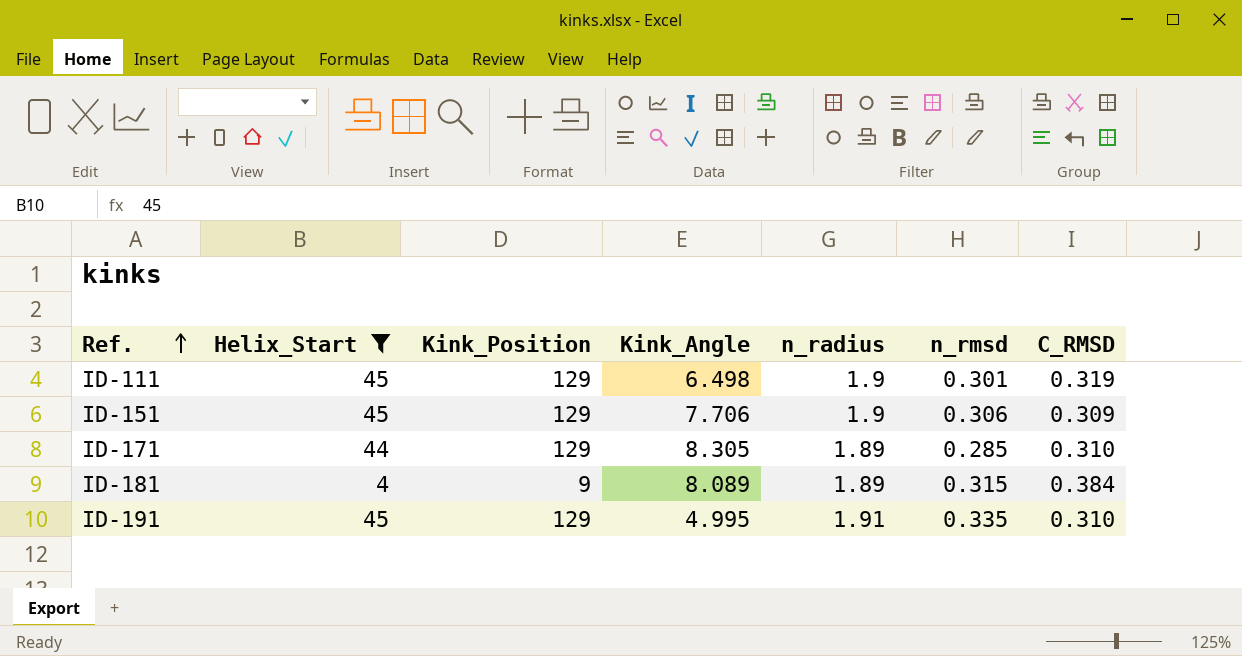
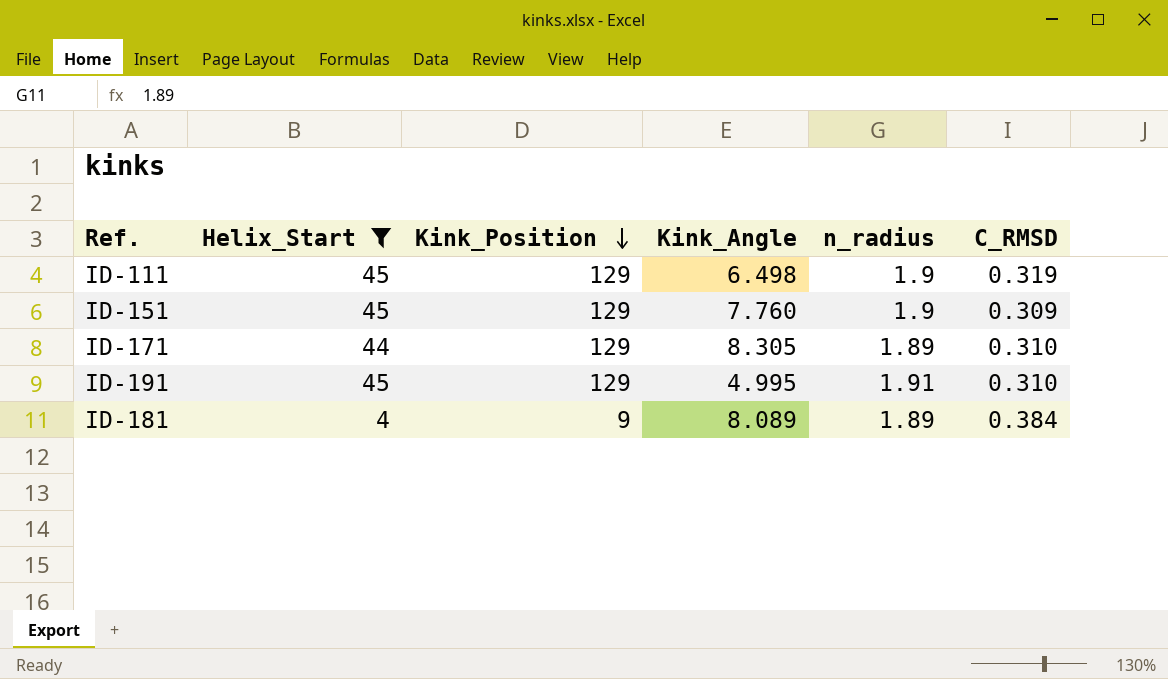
row order: Ref. ascending -> Kink_Position descending
column n_rmsd | position: 6 -> none
ID-151 | Kink_Angle: 7.706 -> 7.760

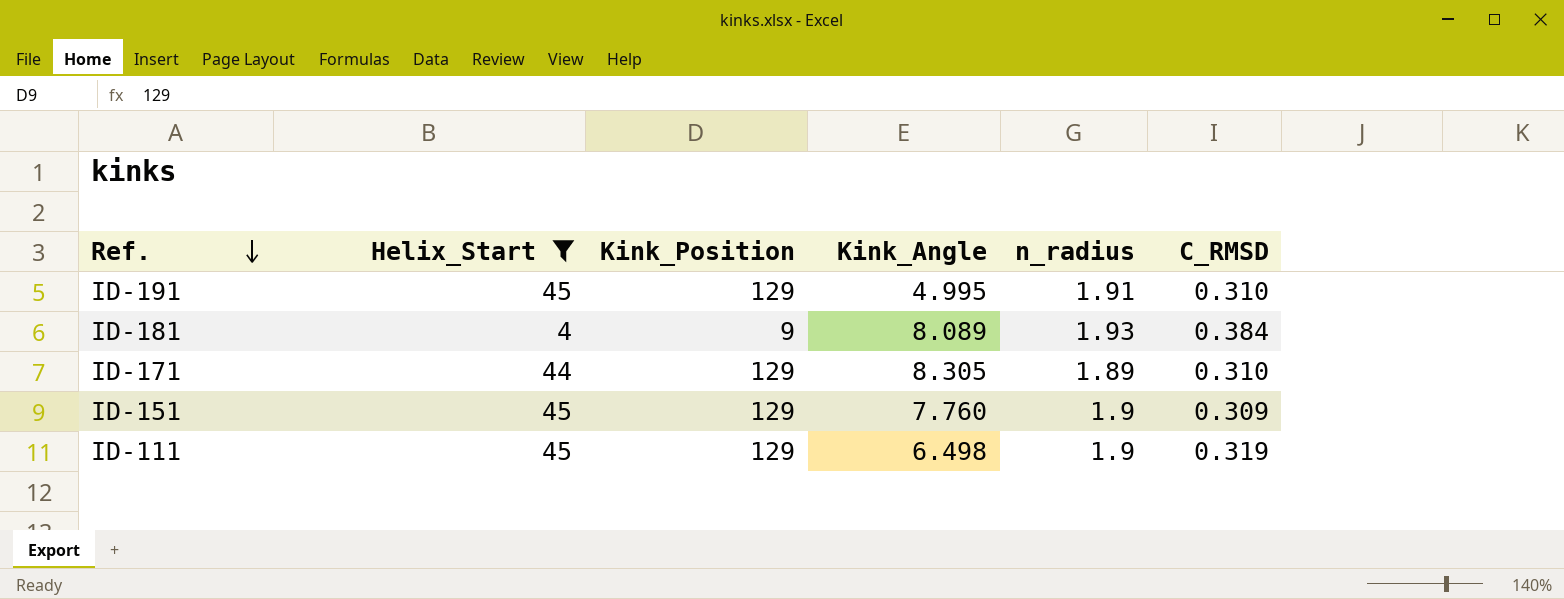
row order: Kink_Position descending -> Ref. descending
ID-181 | n_radius: 1.89 -> 1.93

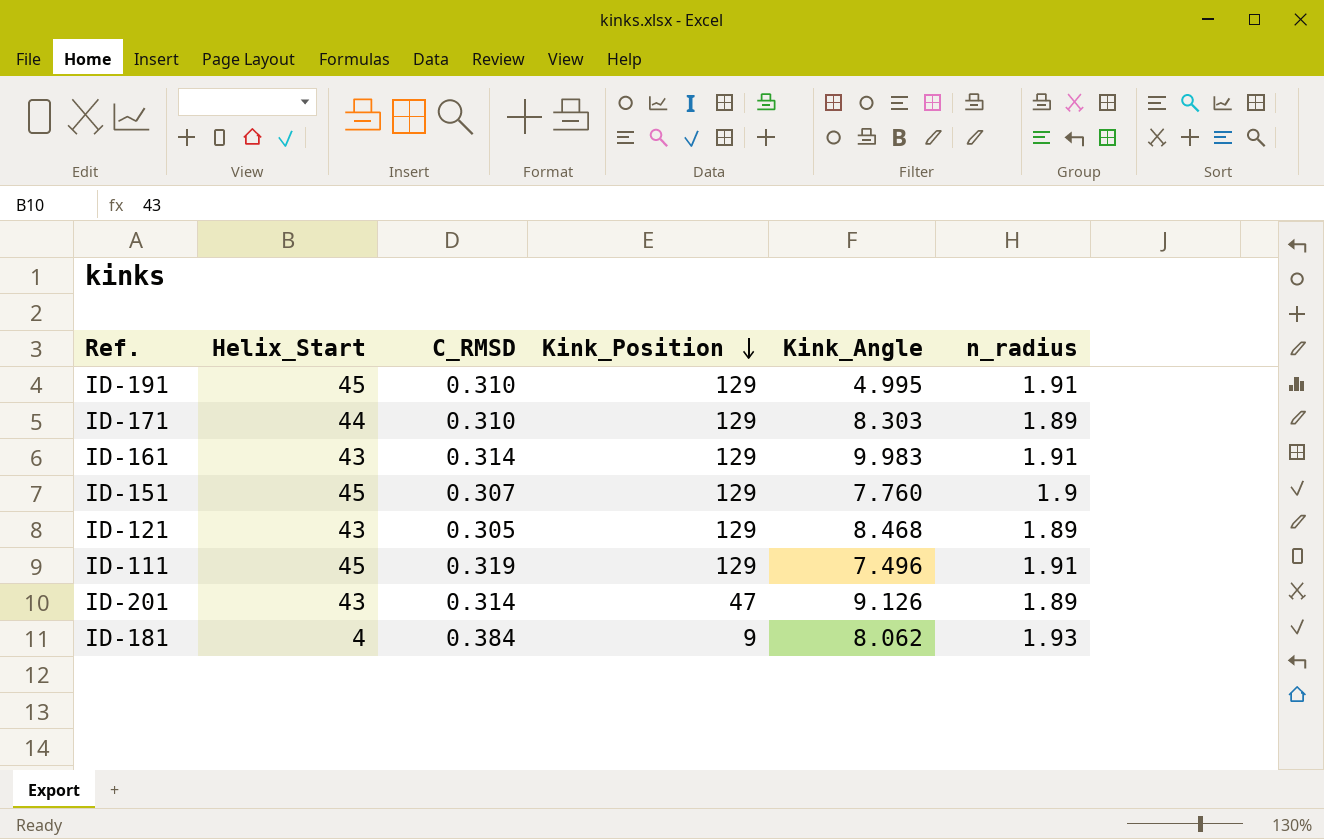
filter: Helix_Start != 43 -> none
row order: Ref. descending -> Kink_Position descending
column C_RMSD | position: 6 -> 3
ID-171 | Kink_Angle: 8.305 -> 8.303
ID-151 | C_RMSD: 0.309 -> 0.307
ID-111 | Kink_Angle: 6.498 -> 7.496
ID-111 | n_radius: 1.9 -> 1.91
ID-181 | Kink_Angle: 8.089 -> 8.062

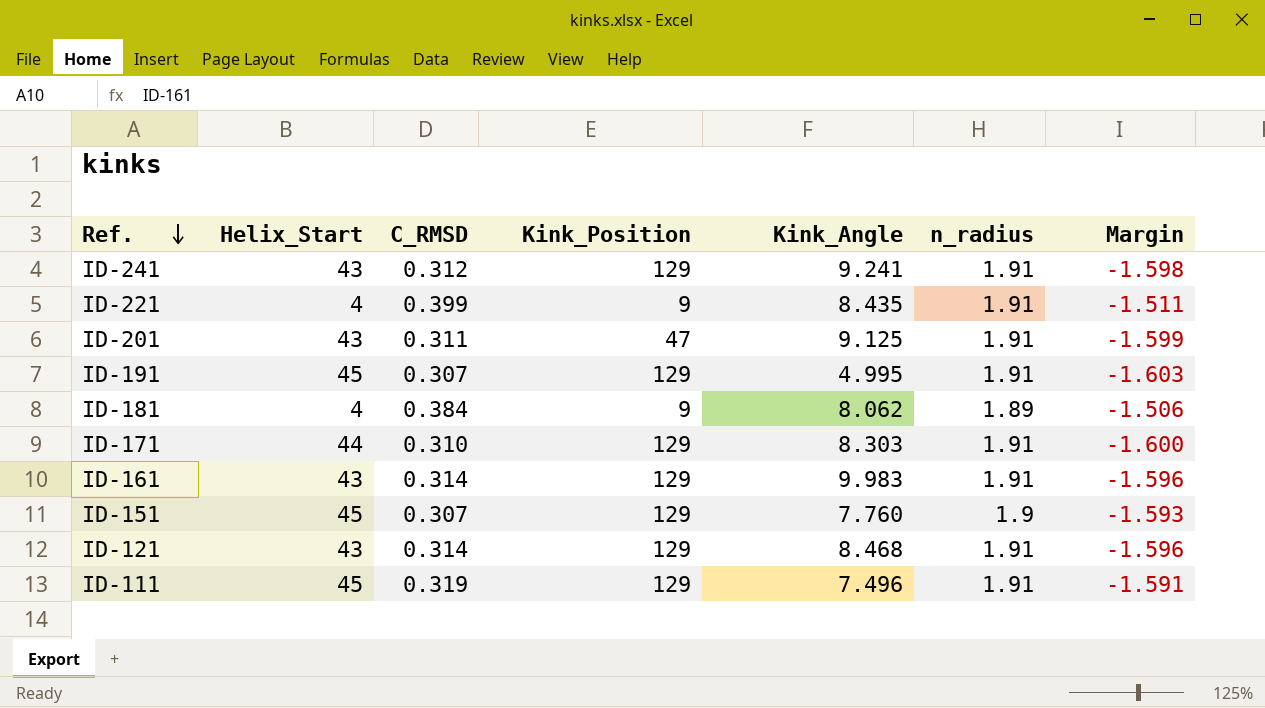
row order: Kink_Position descending -> Ref. descending
column Margin | formula: none -> [C_RMSD] - [n_radius]
row ID-241: none -> 43 | 0.312 | 129 | 9.241 | 1.91 | -1.598
row ID-221: none -> 4 | 0.399 | 9 | 8.435 | 1.91 | -1.511
ID-201 | C_RMSD: 0.314 -> 0.311
ID-201 | Kink_Angle: 9.126 -> 9.125
ID-201 | n_radius: 1.89 -> 1.91
ID-191 | C_RMSD: 0.310 -> 0.307
ID-181 | n_radius: 1.93 -> 1.89
ID-171 | n_radius: 1.89 -> 1.91
ID-121 | C_RMSD: 0.305 -> 0.314
ID-121 | n_radius: 1.89 -> 1.91

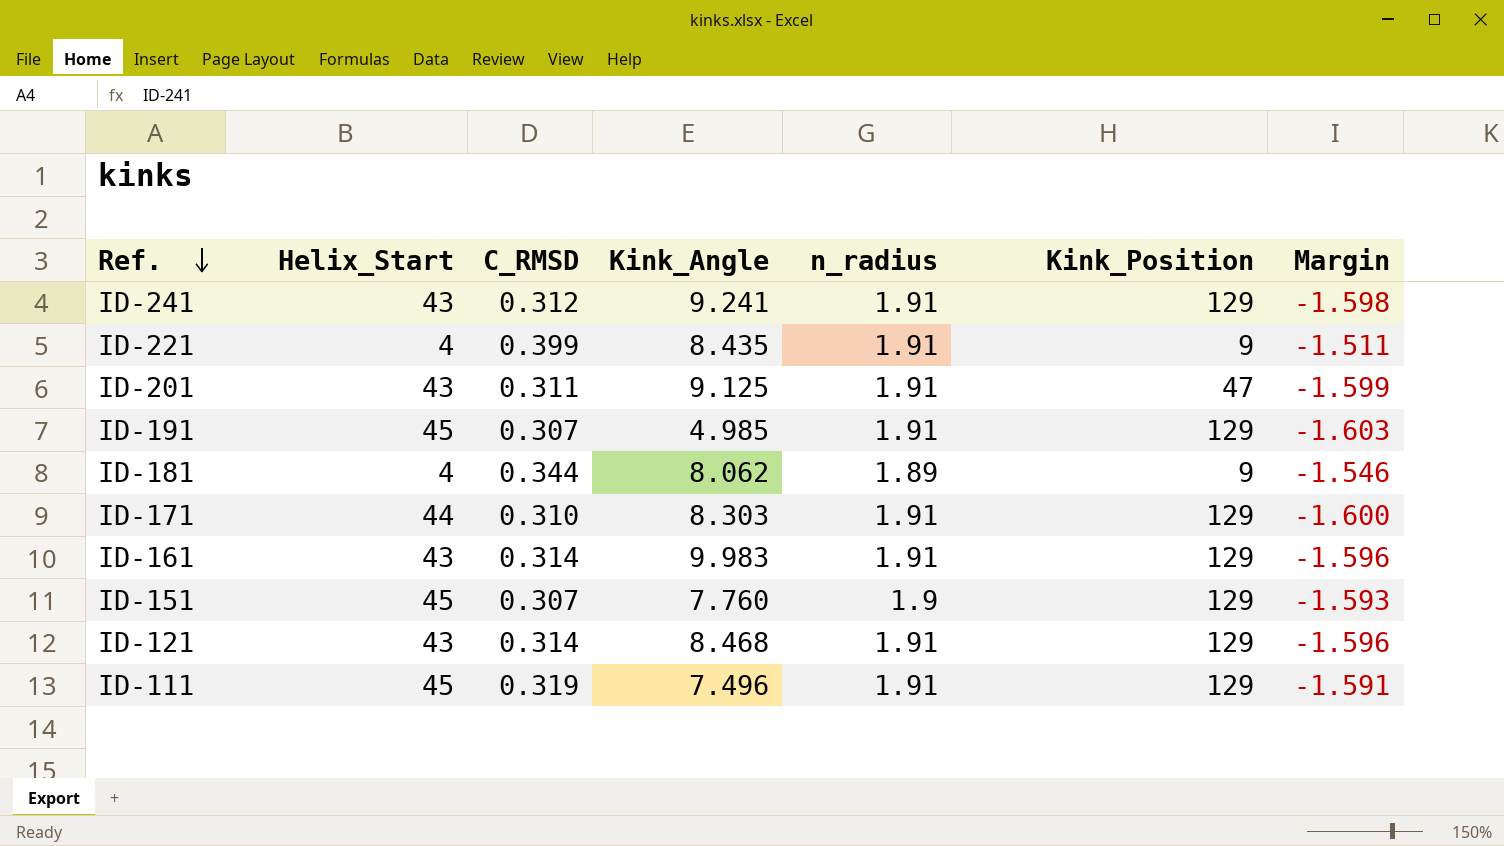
column Kink_Position | position: 4 -> 6
ID-191 | Kink_Angle: 4.995 -> 4.985
ID-181 | C_RMSD: 0.384 -> 0.344
ID-181 | Margin: -1.506 -> -1.546

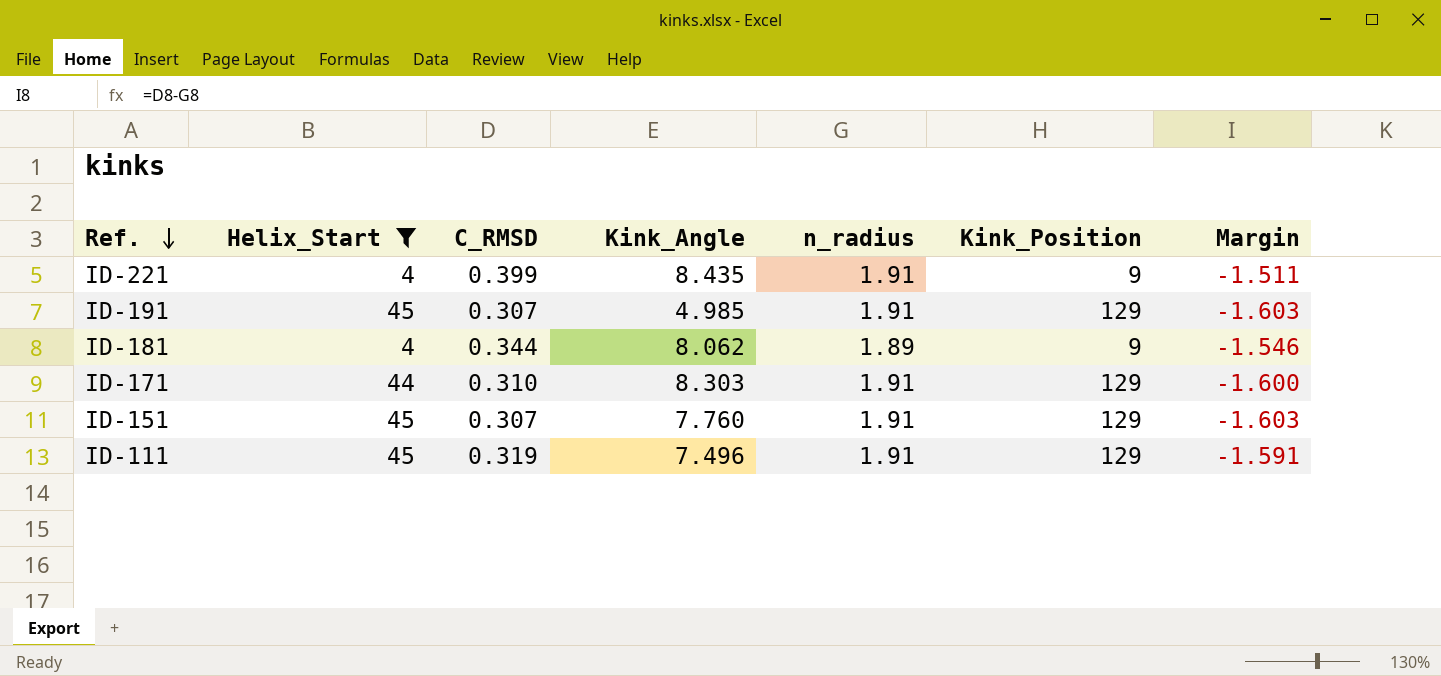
filter: none -> Helix_Start != 43
ID-151 | n_radius: 1.9 -> 1.91
ID-151 | Margin: -1.593 -> -1.603

